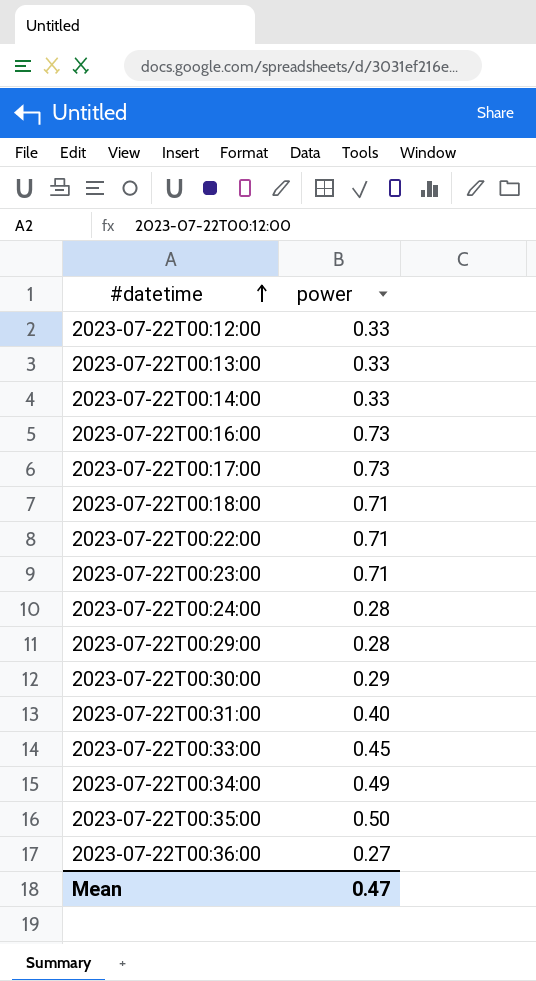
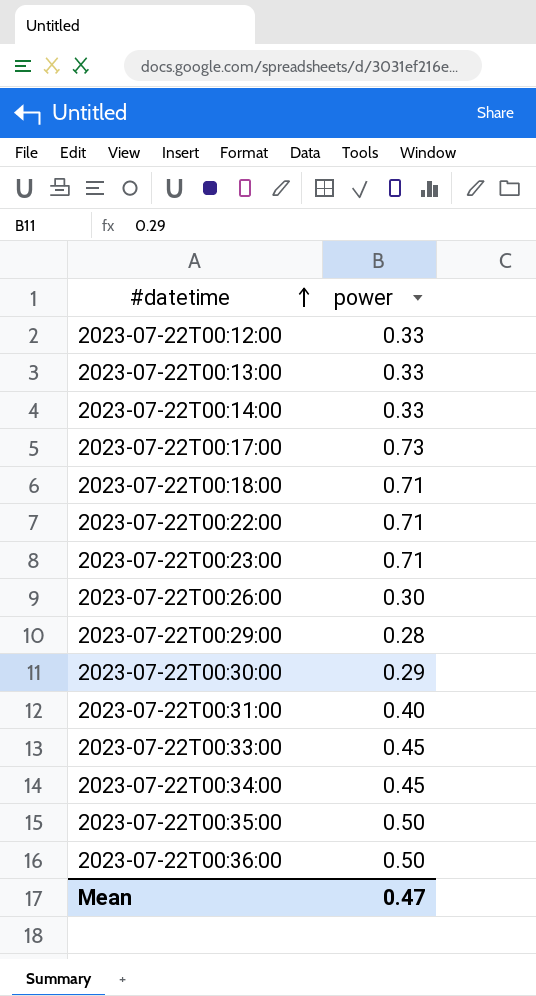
row 2023-07-22T00:16:00: 0.73 -> none
row 2023-07-22T00:24:00: 0.28 -> none
row 2023-07-22T00:26:00: none -> 0.30
2023-07-22T00:34:00 | power: 0.49 -> 0.45
2023-07-22T00:36:00 | power: 0.27 -> 0.50

